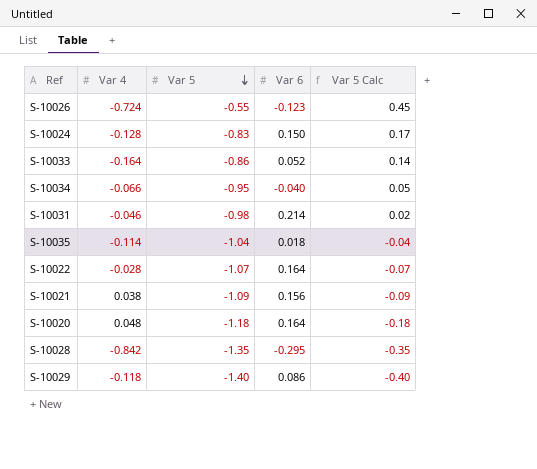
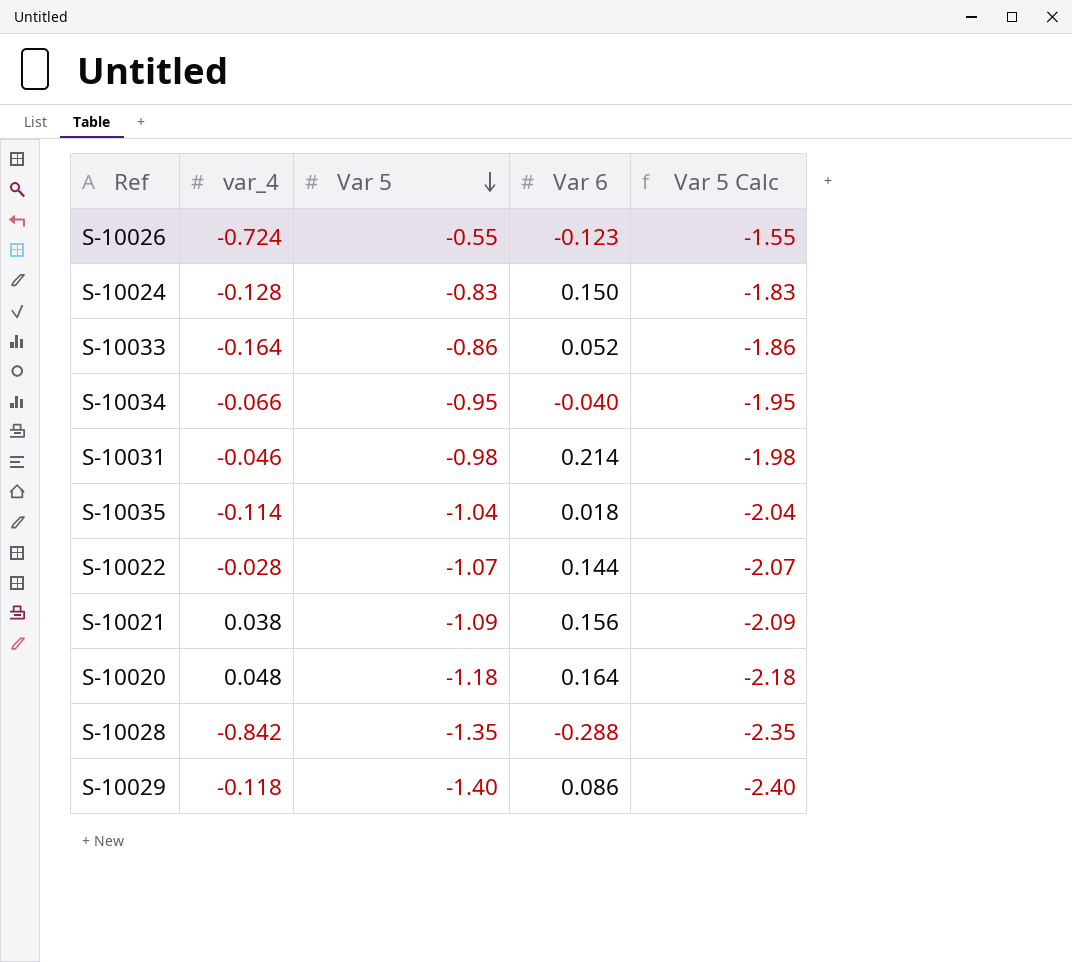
column name: Var 4 -> var_4
column Var 5 Calc | formula: [Var 5] + 1 -> [Var 5] - 1
S-10022 | Var 6: 0.164 -> 0.144
S-10028 | Var 6: -0.295 -> -0.288

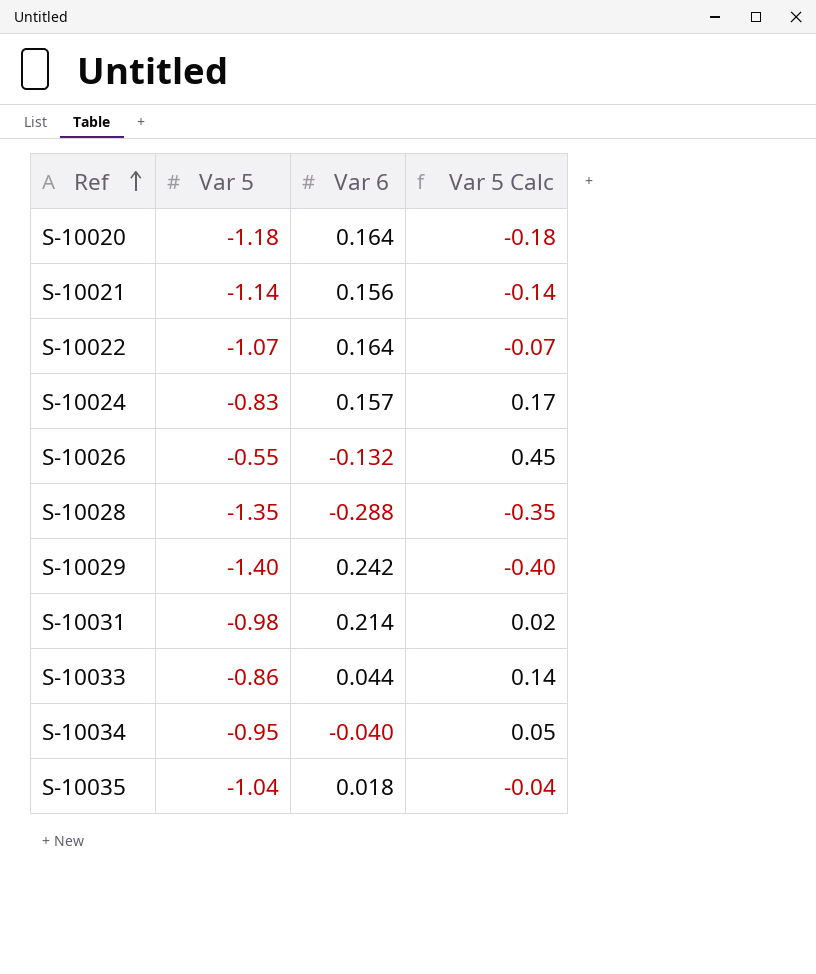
row order: Var 5 descending -> Ref ascending
column var_4 | position: 2 -> none
column Var 5 Calc | formula: [Var 5] - 1 -> [Var 5] + 1
S-10021 | Var 5: -1.09 -> -1.14
S-10022 | Var 6: 0.144 -> 0.164
S-10024 | Var 6: 0.150 -> 0.157
S-10026 | Var 6: -0.123 -> -0.132
S-10029 | Var 6: 0.086 -> 0.242
S-10033 | Var 6: 0.052 -> 0.044

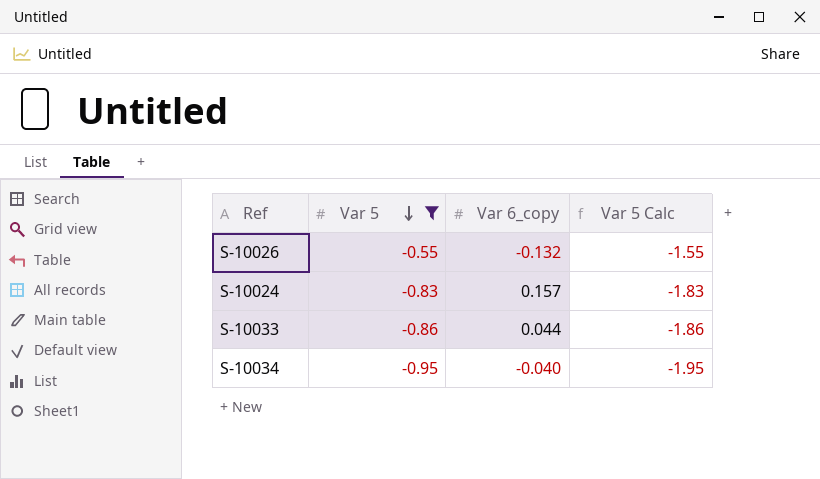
filter: none -> Var 5 >= -0.95
row order: Ref ascending -> Var 5 descending
column name: Var 6 -> Var 6_copy
column Var 5 Calc | formula: [Var 5] + 1 -> [Var 5] - 1

